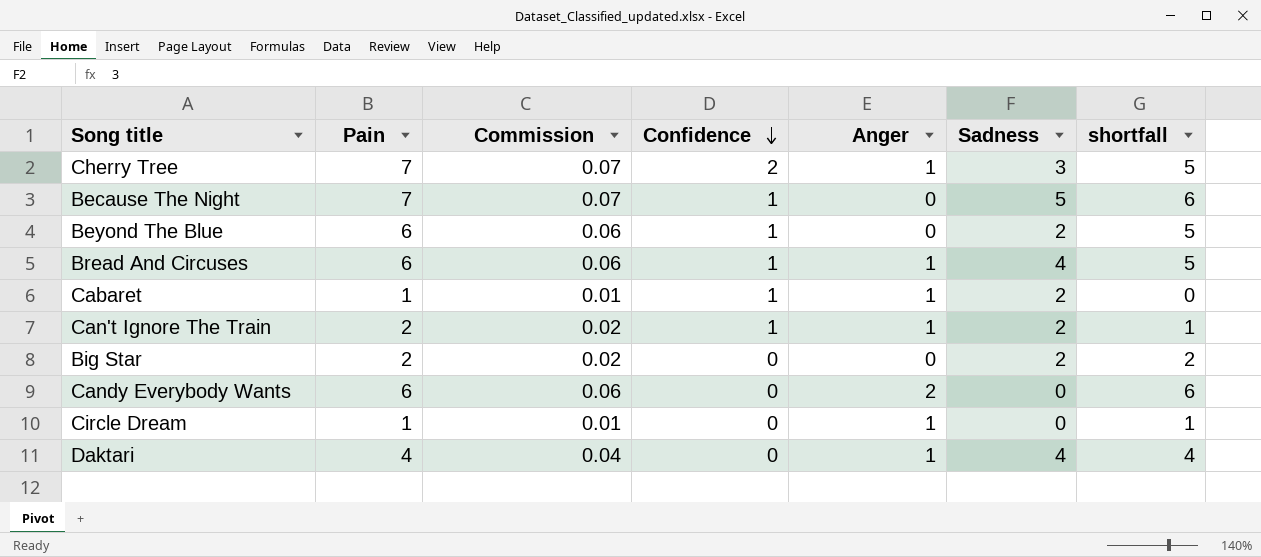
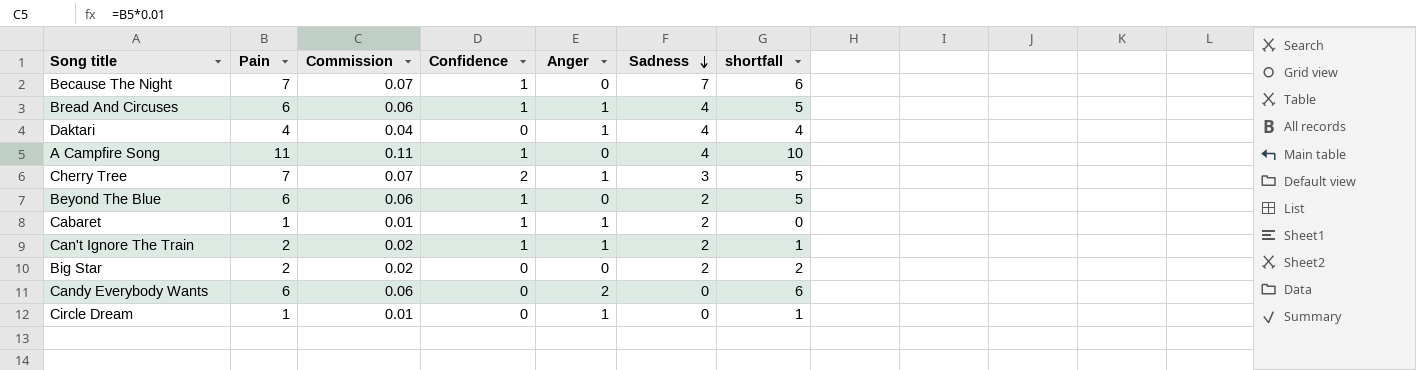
row order: Confidence descending -> Sadness descending
Because The Night | Sadness: 5 -> 7
row A Campfire Song: none -> 11 | 0.11 | 1 | 0 | 4 | 10

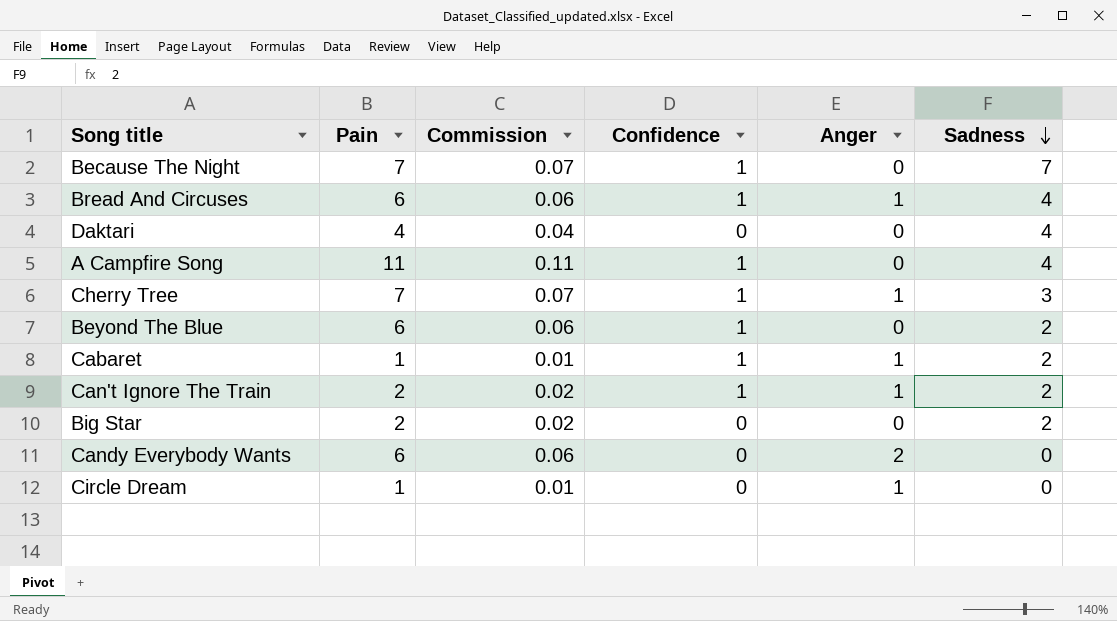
column shortfall | formula: [Pain] - [Confidence] -> none
Daktari | Anger: 1 -> 0
Cherry Tree | Confidence: 2 -> 1

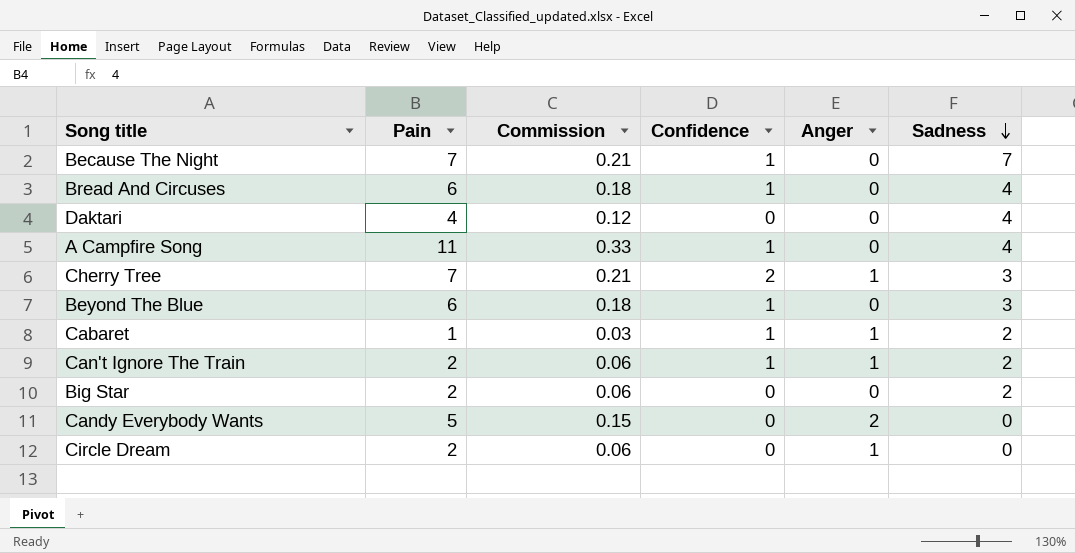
column Commission | formula: [Pain] * 0.01 -> [Pain] * 0.03
Bread And Circuses | Anger: 1 -> 0
Cherry Tree | Confidence: 1 -> 2
Beyond The Blue | Sadness: 2 -> 3
Candy Everybody Wants | Pain: 6 -> 5
Circle Dream | Pain: 1 -> 2

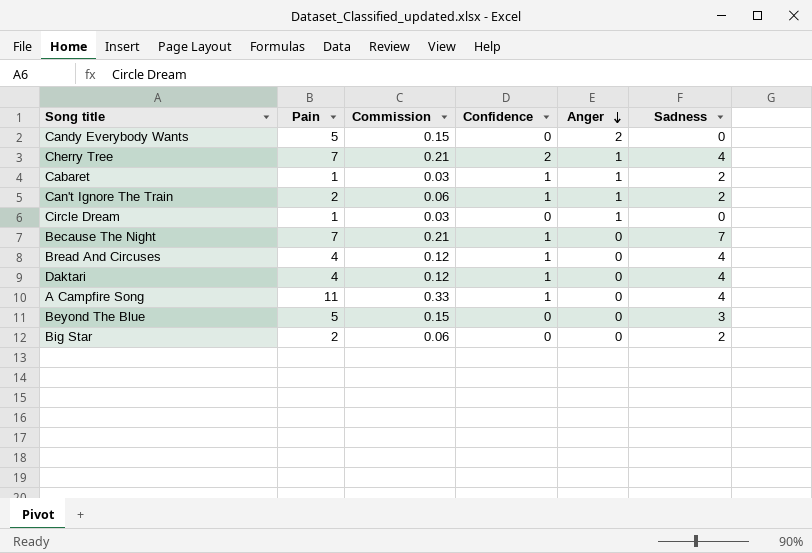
row order: Sadness descending -> Anger descending
Cherry Tree | Sadness: 3 -> 4
Circle Dream | Pain: 2 -> 1
Circle Dream | Commission: 0.06 -> 0.03
Bread And Circuses | Pain: 6 -> 4
Bread And Circuses | Commission: 0.18 -> 0.12
Daktari | Confidence: 0 -> 1
Beyond The Blue | Pain: 6 -> 5
Beyond The Blue | Commission: 0.18 -> 0.15
Beyond The Blue | Confidence: 1 -> 0

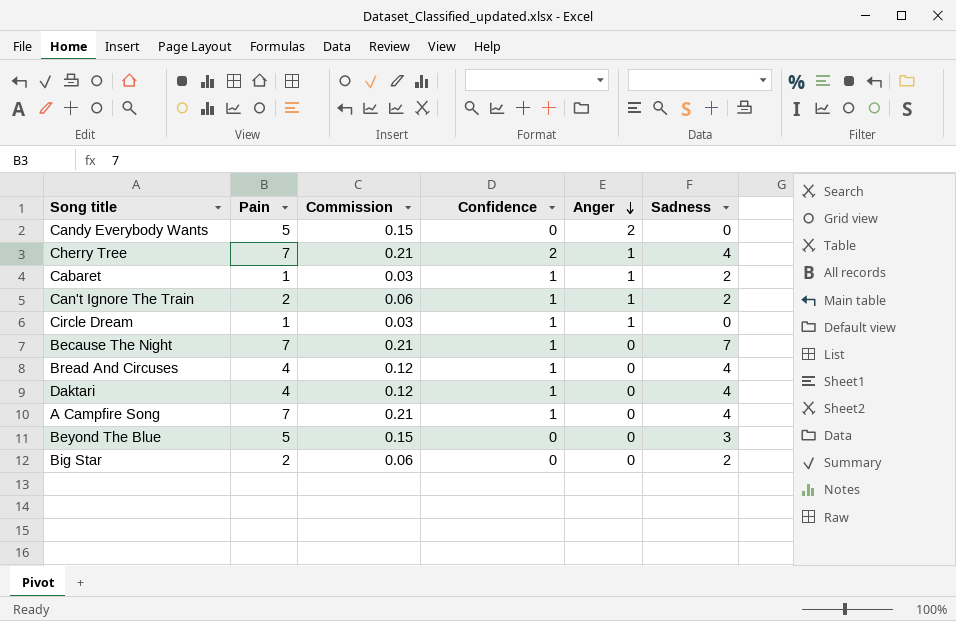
Circle Dream | Confidence: 0 -> 1
A Campfire Song | Pain: 11 -> 7
A Campfire Song | Commission: 0.33 -> 0.21

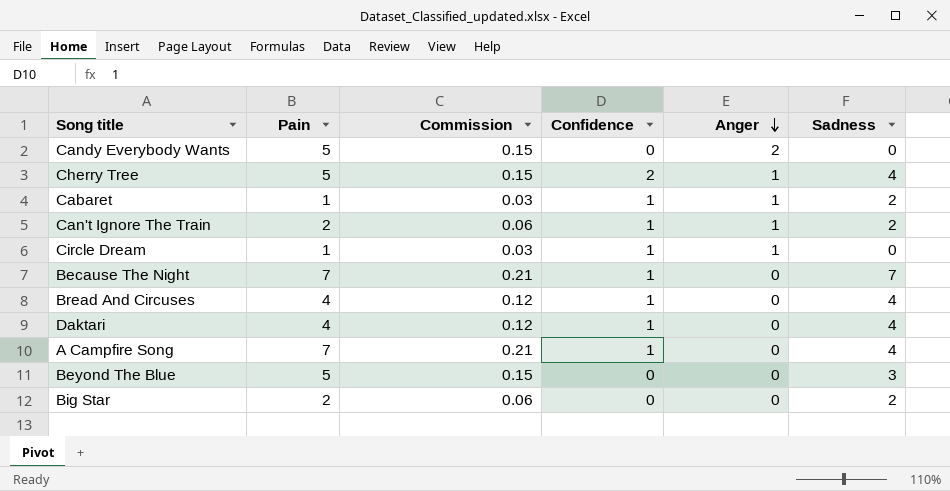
Cherry Tree | Pain: 7 -> 5
Cherry Tree | Commission: 0.21 -> 0.15

